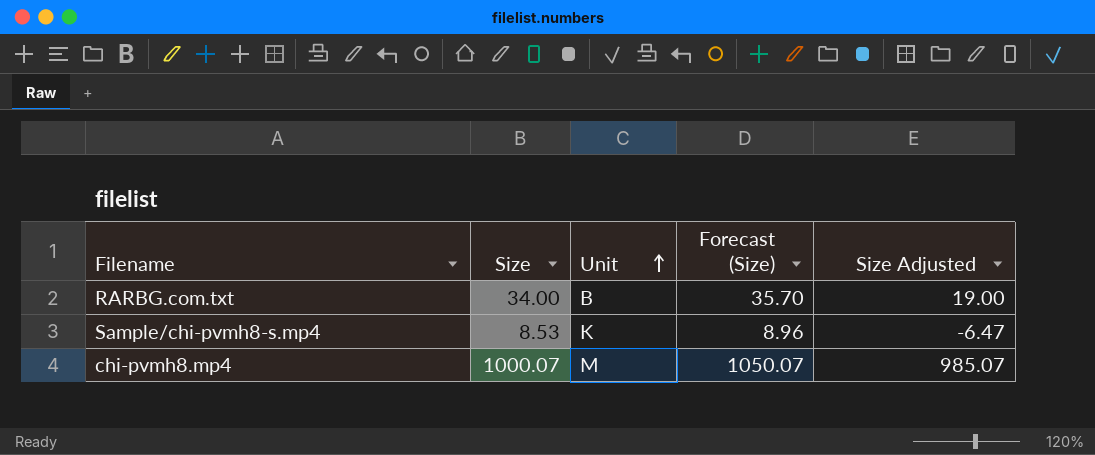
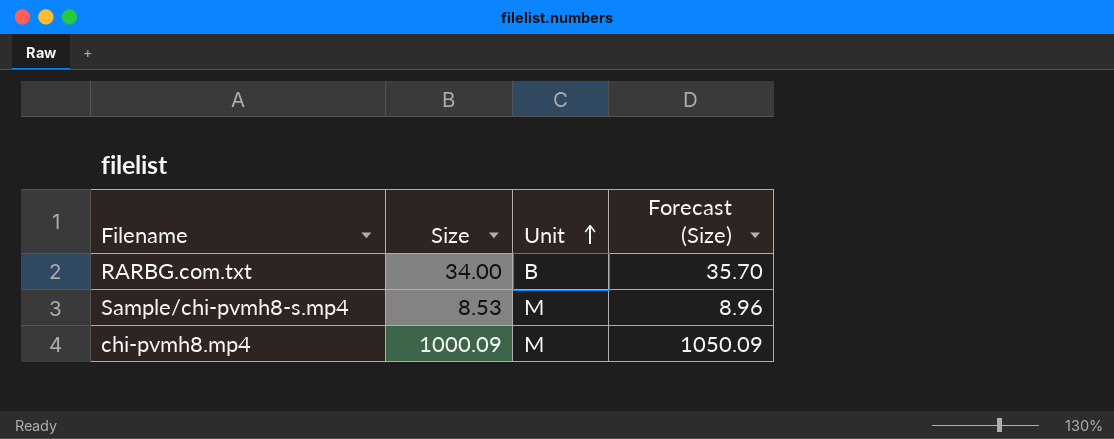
column Size Adjusted | formula: [Size] - 15 -> none
Sample/chi-pvmh8-s.mp4 | Unit: K -> M
chi-pvmh8.mp4 | Size: 1000.07 -> 1000.09
chi-pvmh8.mp4 | Forecast (Size): 1050.07 -> 1050.09

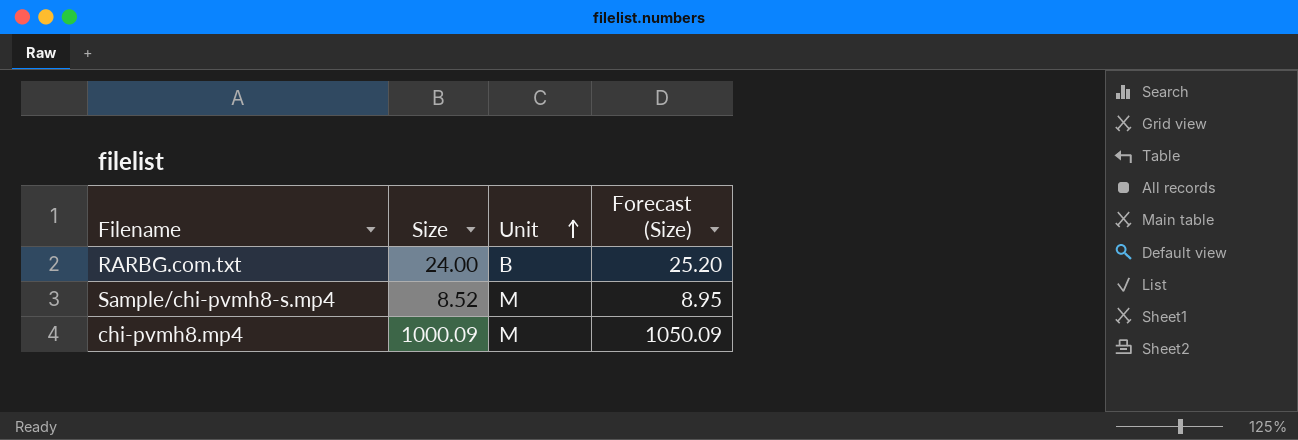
RARBG.com.txt | Size: 34.00 -> 24.00
RARBG.com.txt | Forecast (Size): 35.70 -> 25.20
Sample/chi-pvmh8-s.mp4 | Size: 8.53 -> 8.52
Sample/chi-pvmh8-s.mp4 | Forecast (Size): 8.96 -> 8.95

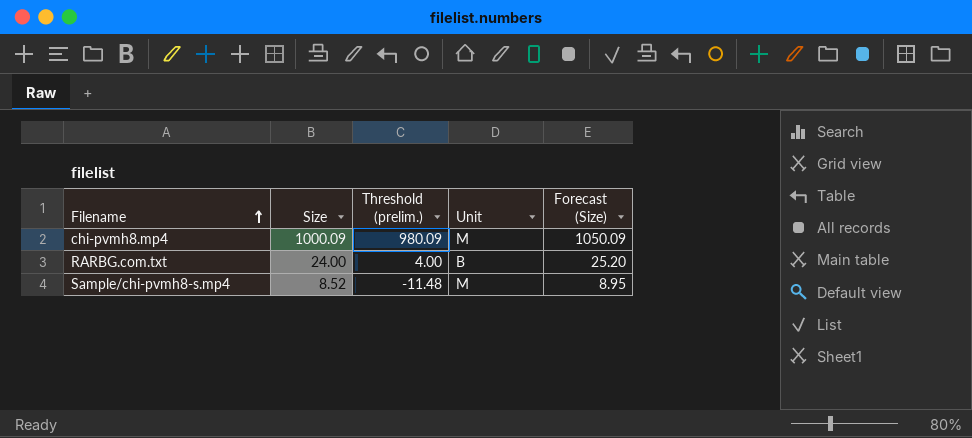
row order: Unit ascending -> Filename ascending
column Threshold (prelim.) | formula: none -> [Size] - 20

